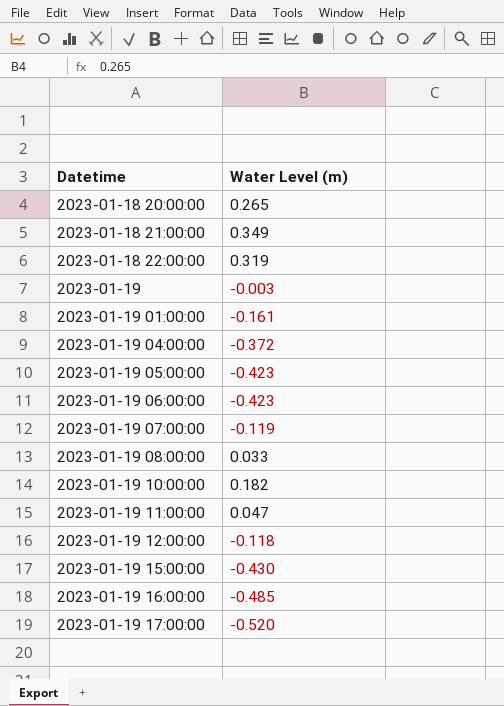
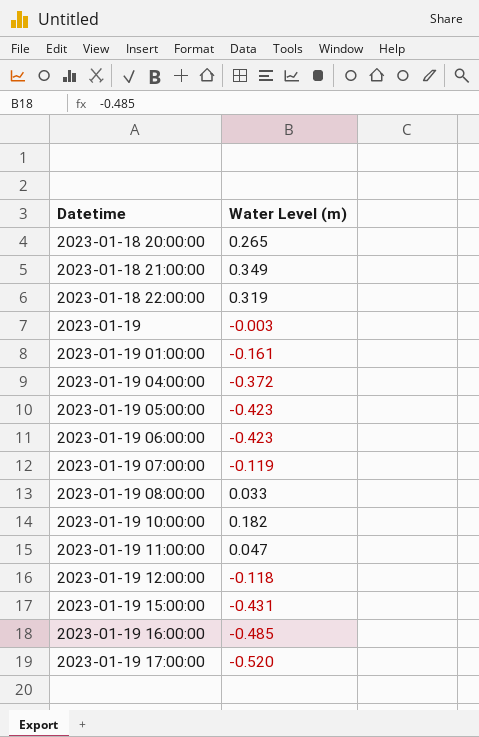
2023-01-19 15:00:00 | Water Level (m): -0.430 -> -0.431

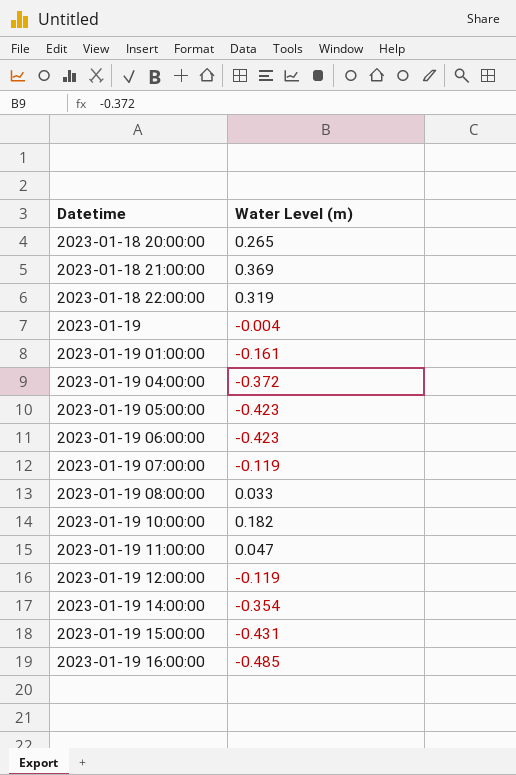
row 2023-01-19 17:00:00: -0.520 -> none
2023-01-18 21:00:00 | Water Level (m): 0.349 -> 0.369
2023-01-19 | Water Level (m): -0.003 -> -0.004
2023-01-19 12:00:00 | Water Level (m): -0.118 -> -0.119
row 2023-01-19 14:00:00: none -> -0.354

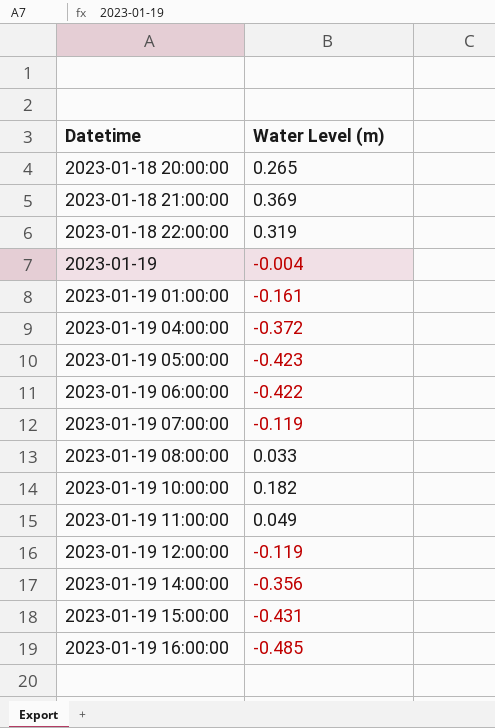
2023-01-19 06:00:00 | Water Level (m): -0.423 -> -0.422
2023-01-19 11:00:00 | Water Level (m): 0.047 -> 0.049
2023-01-19 14:00:00 | Water Level (m): -0.354 -> -0.356

